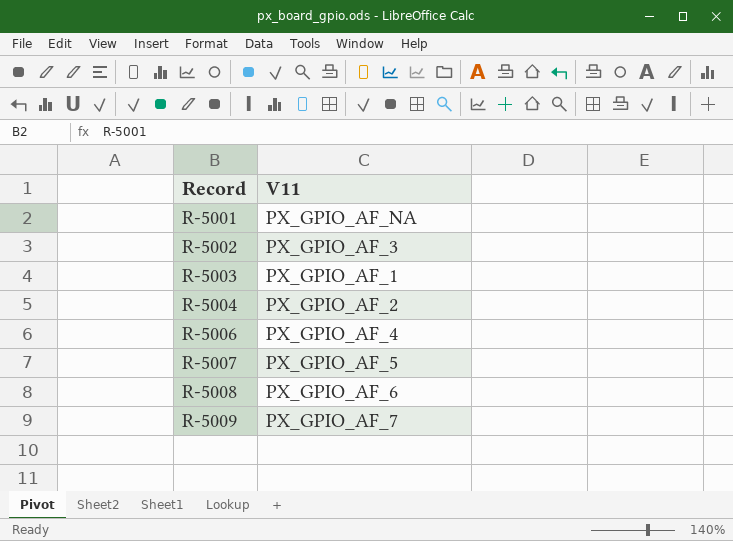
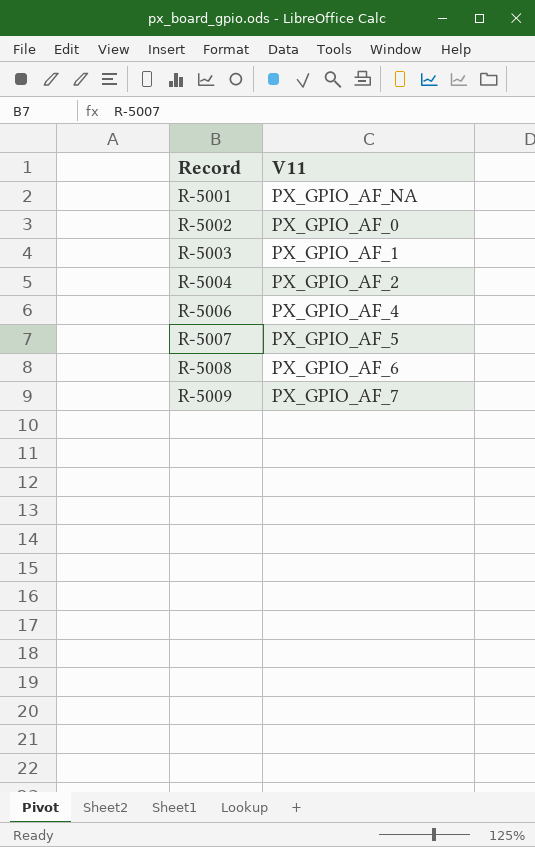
R-5002 | V11: PX_GPIO_AF_3 -> PX_GPIO_AF_0

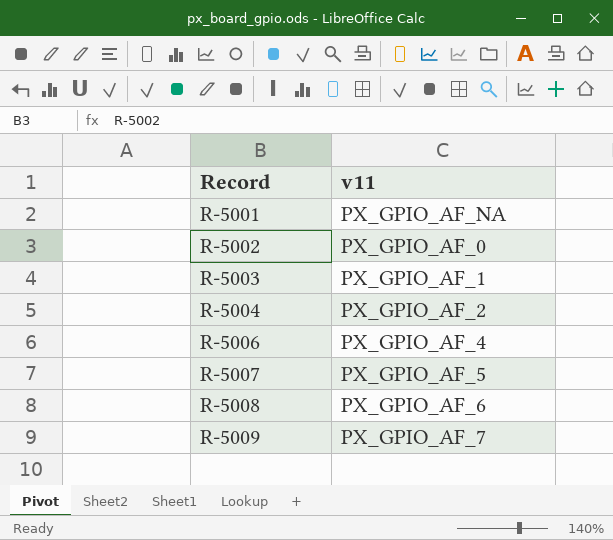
column name: V11 -> v11

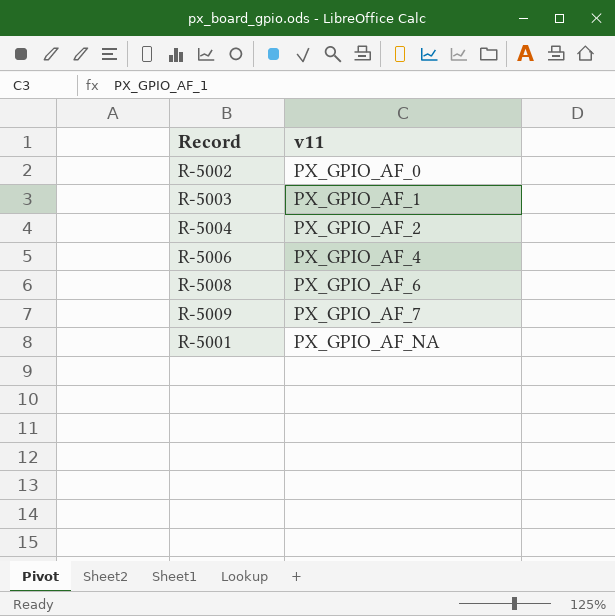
row order: Record ascending -> v11 ascending
row R-5007: PX_GPIO_AF_5 -> none

